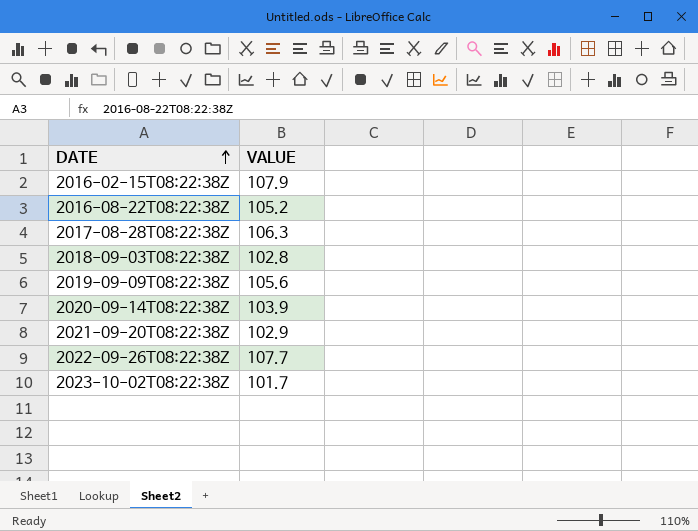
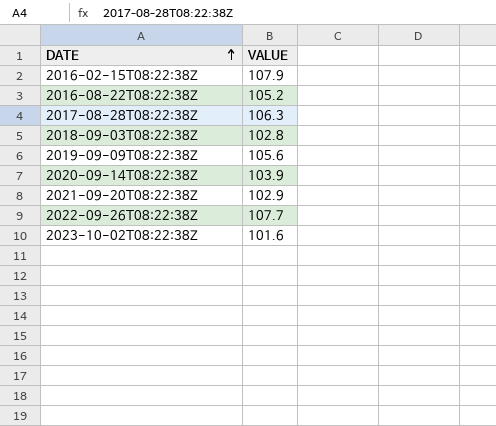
2023-10-02T08:22:38Z | VALUE: 101.7 -> 101.6

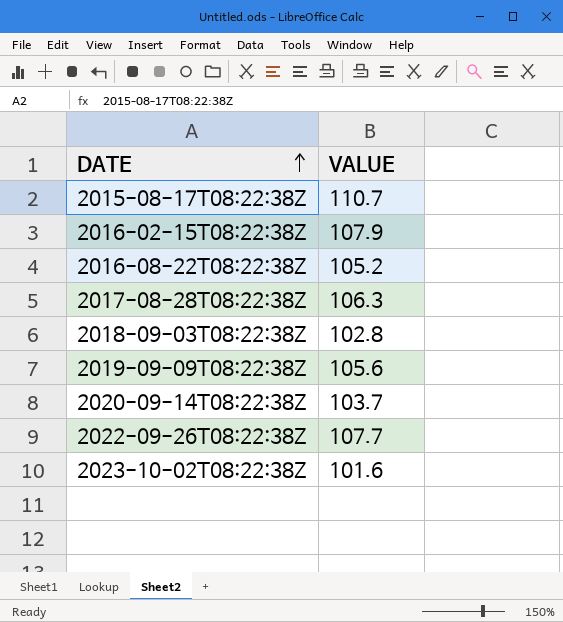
row 2021-09-20T08:22:38Z: 102.9 -> none
row 2015-08-17T08:22:38Z: none -> 110.7
2020-09-14T08:22:38Z | VALUE: 103.9 -> 103.7

